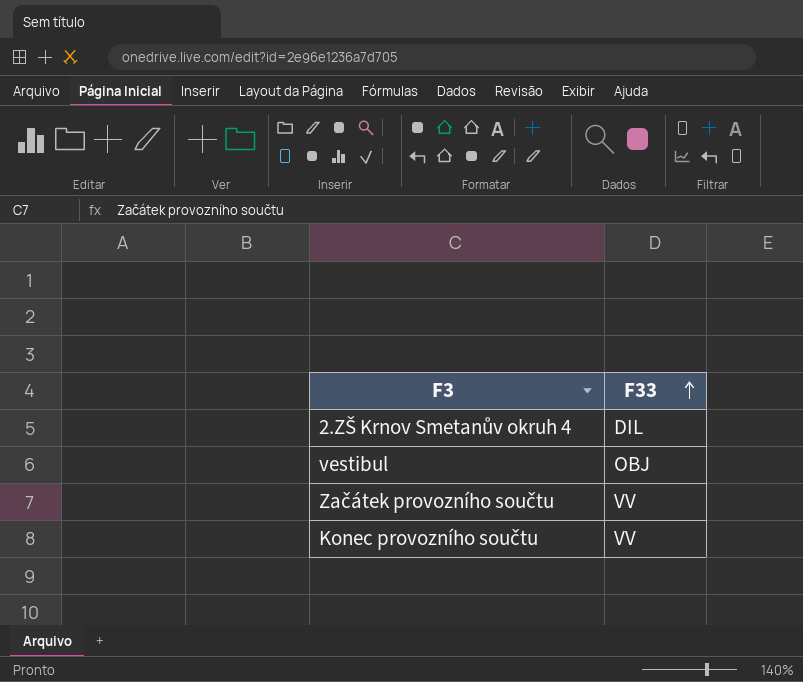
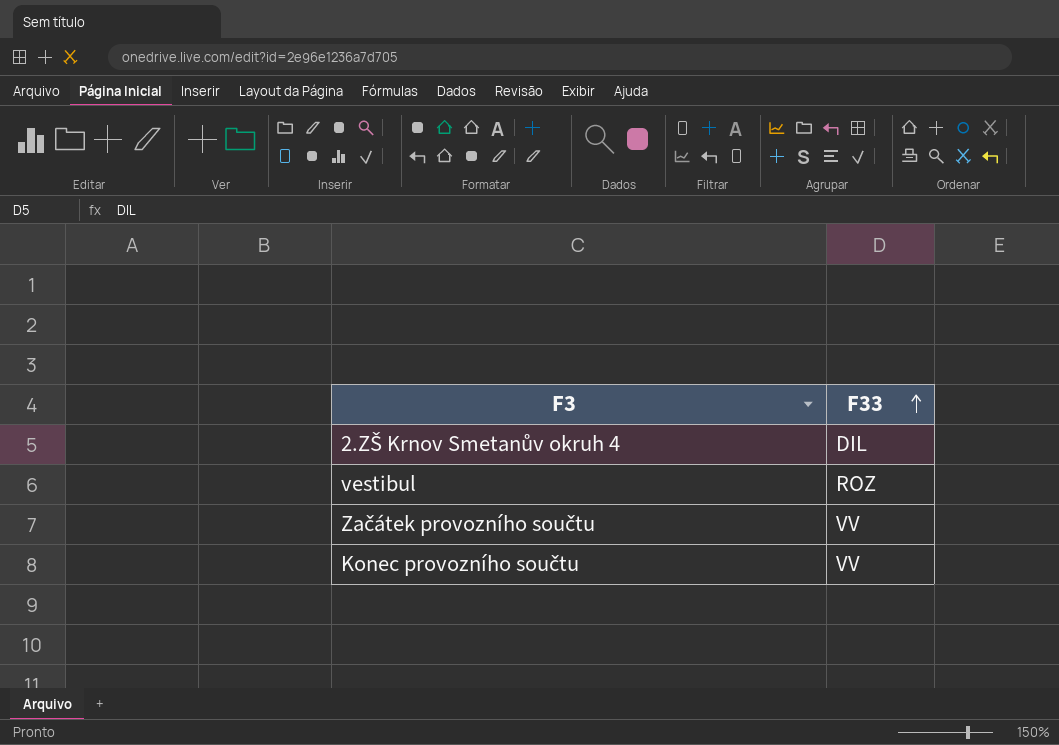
vestibul | F33: OBJ -> ROZ

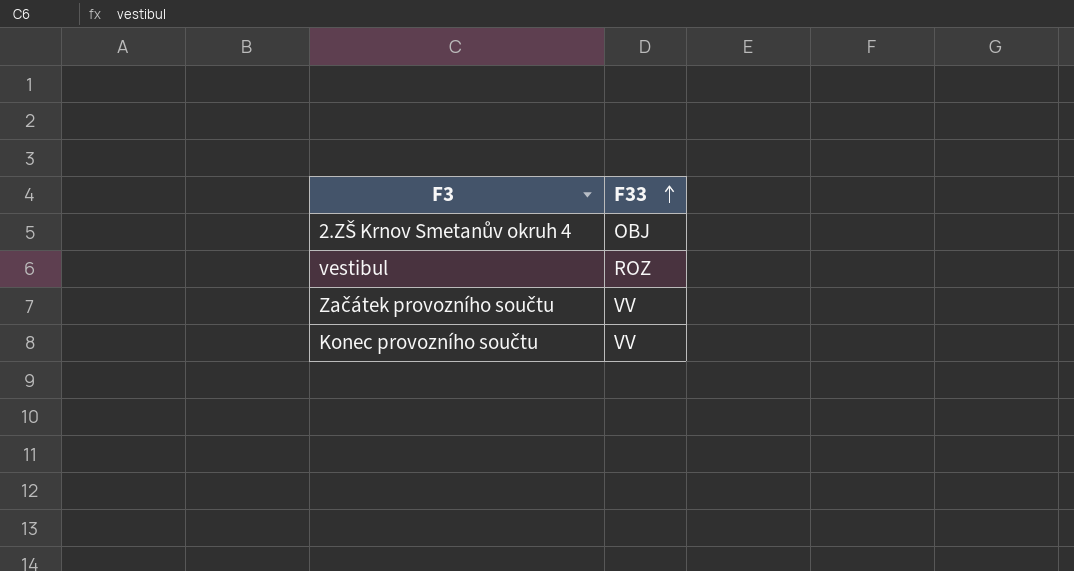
2.ZŠ Krnov Smetanův okruh 4 | F33: DIL -> OBJ

